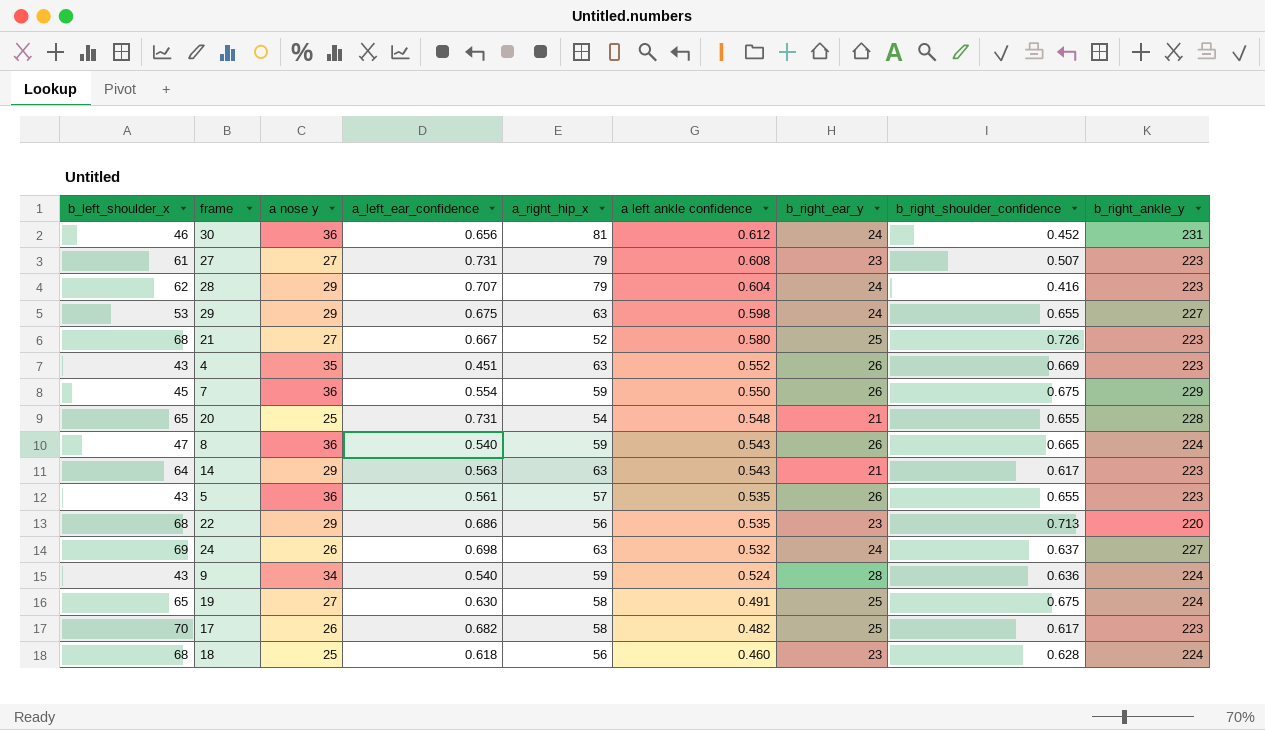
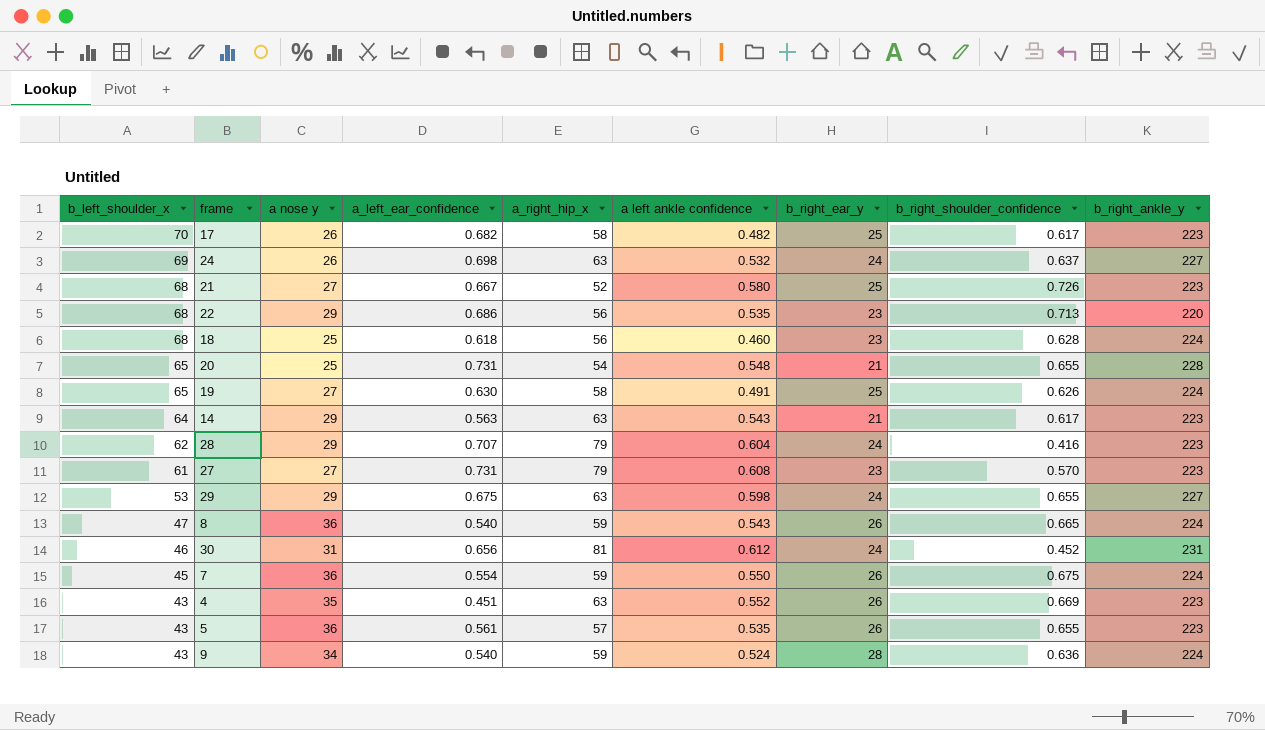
row order: a left ankle confidence descending -> b_left_shoulder_x descending
19 | b_right_shoulder_confidence: 0.675 -> 0.626
27 | b_right_shoulder_confidence: 0.507 -> 0.570
30 | a nose y: 36 -> 31
7 | b_right_ankle_y: 229 -> 224

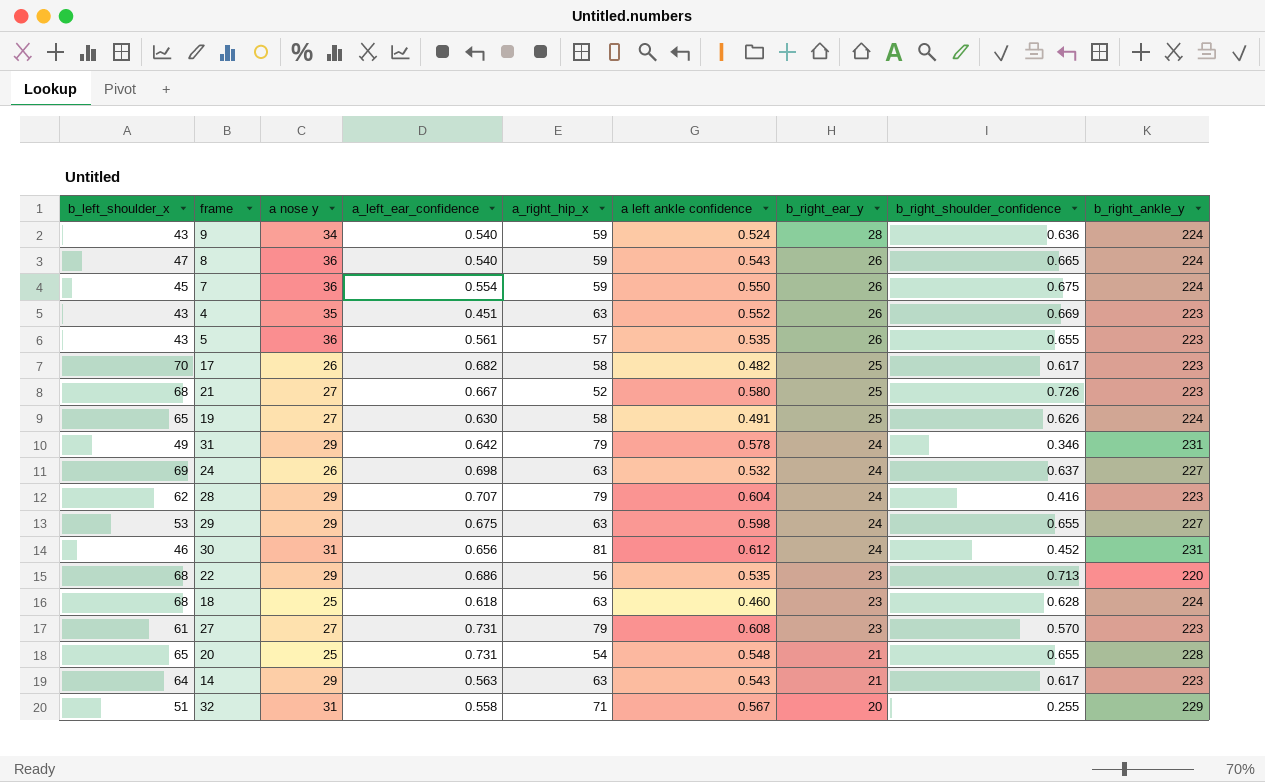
row order: b_left_shoulder_x descending -> b_right_ear_y descending
row 31: none -> 49 | 29 | 0.642 | 79 | 0.578 | 24 | 0.346 | 231
18 | a_right_hip_x: 56 -> 63
row 32: none -> 51 | 31 | 0.558 | 71 | 0.567 | 20 | 0.255 | 229

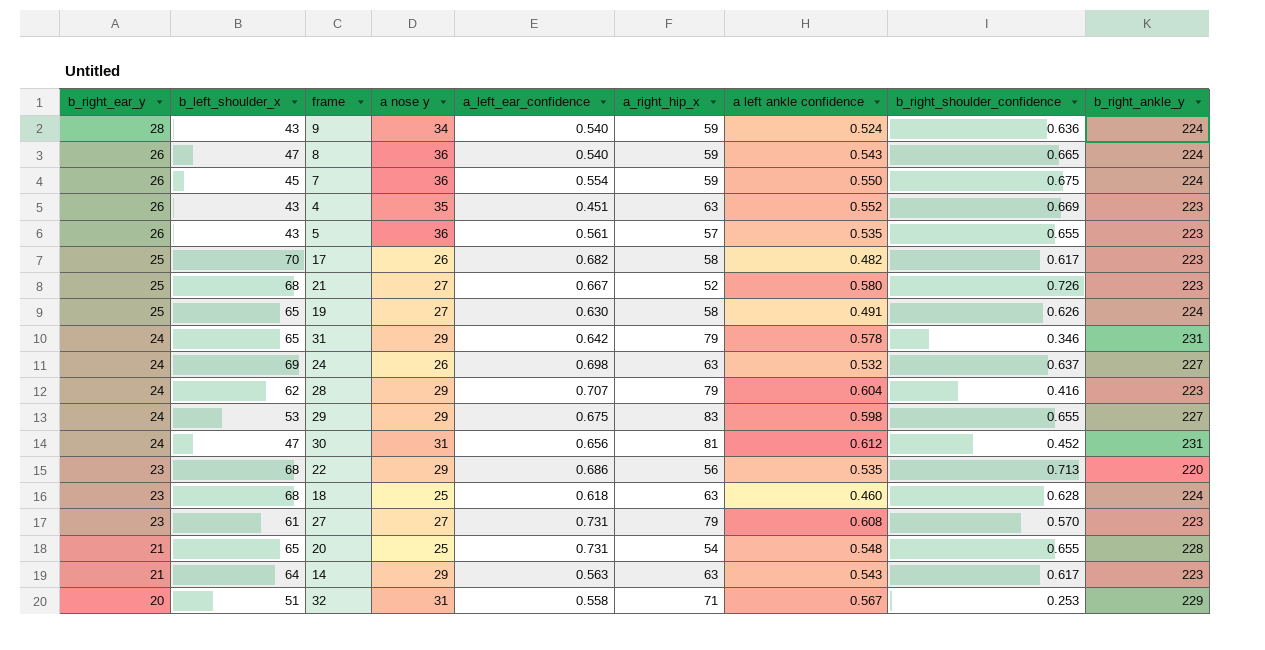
column b_right_ear_y | position: 7 -> 1
31 | b_left_shoulder_x: 49 -> 65
29 | a_right_hip_x: 63 -> 83
30 | b_left_shoulder_x: 46 -> 47
32 | b_right_shoulder_confidence: 0.255 -> 0.253

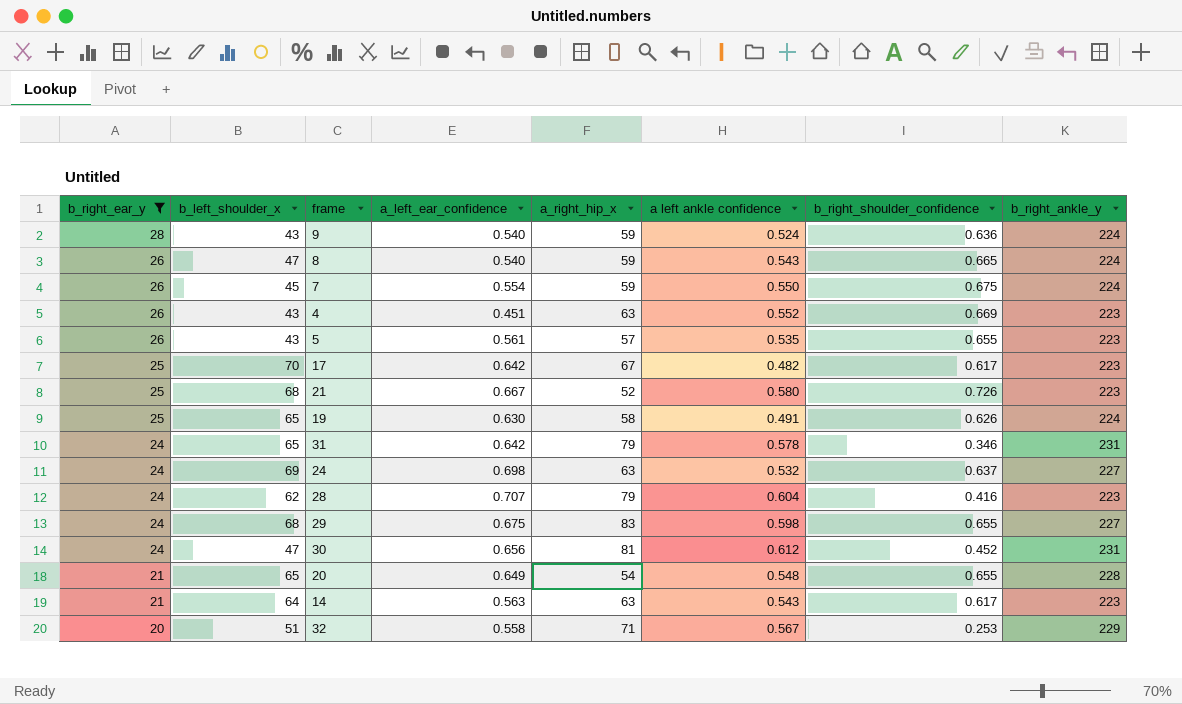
filter: none -> b_right_ear_y != 23
column a nose y | position: 4 -> none
17 | a_left_ear_confidence: 0.682 -> 0.642
17 | a_right_hip_x: 58 -> 67
29 | b_left_shoulder_x: 53 -> 68
20 | a_left_ear_confidence: 0.731 -> 0.649

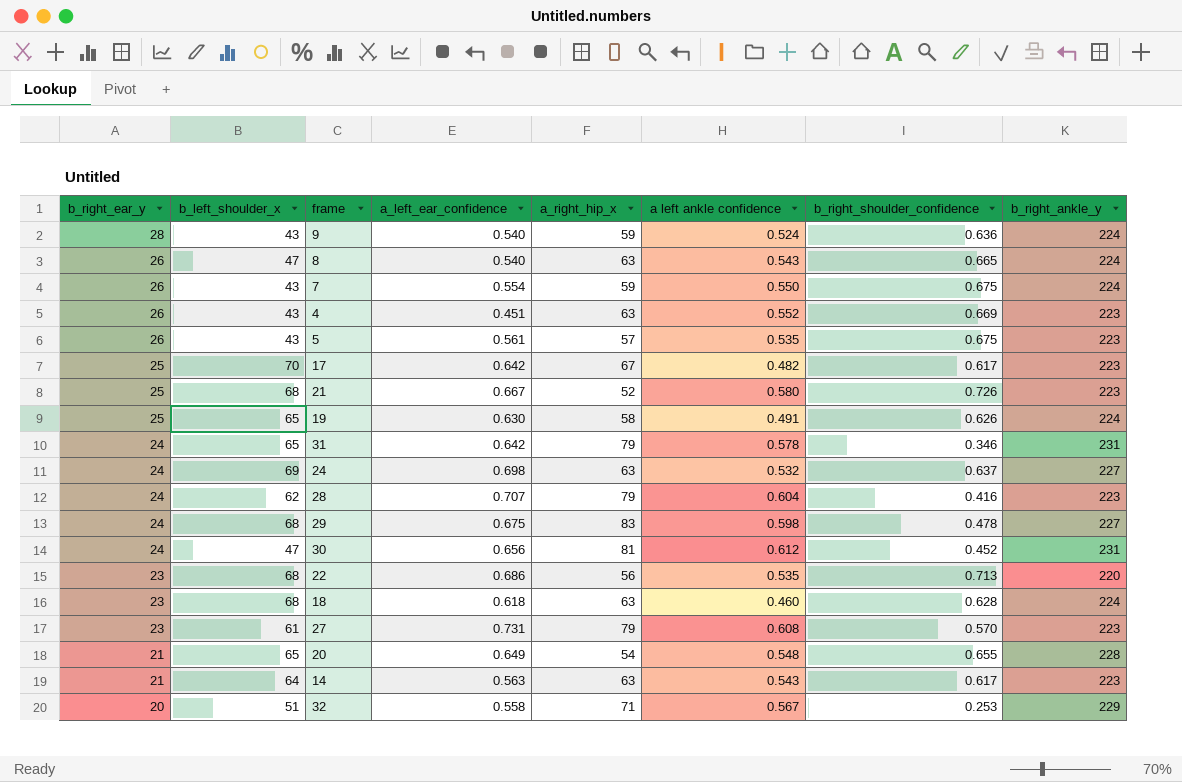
filter: b_right_ear_y != 23 -> none
8 | a_right_hip_x: 59 -> 63
7 | b_left_shoulder_x: 45 -> 43
5 | b_right_shoulder_confidence: 0.655 -> 0.675
29 | b_right_shoulder_confidence: 0.655 -> 0.478

